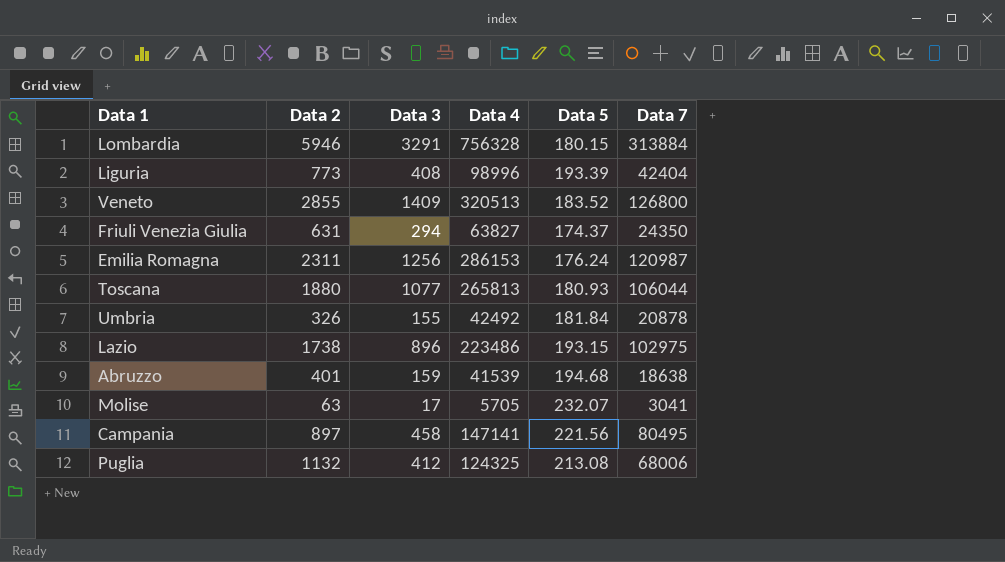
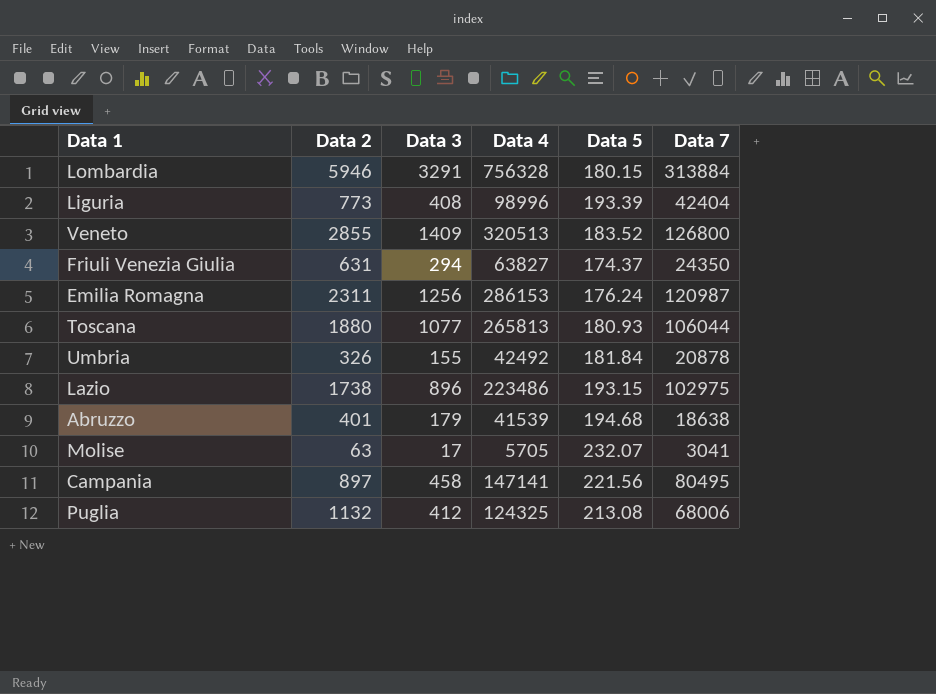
Abruzzo | Data 3: 159 -> 179

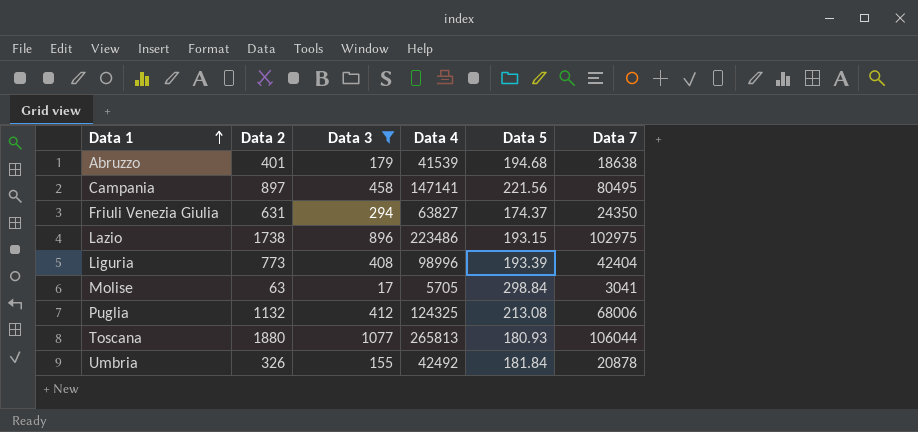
filter: none -> Data 3 <= 1077
row order: none -> Data 1 ascending
Molise | Data 5: 232.07 -> 298.84

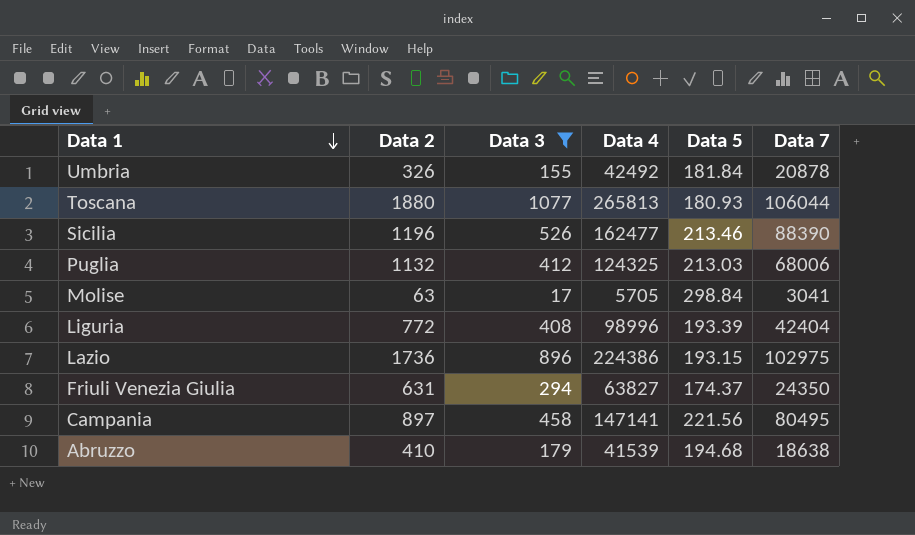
row order: Data 1 ascending -> Data 1 descending
row Sicilia: none -> 1196 | 526 | 162477 | 213.46 | 88390
Puglia | Data 5: 213.08 -> 213.03
Liguria | Data 2: 773 -> 772
Lazio | Data 2: 1738 -> 1736
Lazio | Data 4: 223486 -> 224386
Abruzzo | Data 2: 401 -> 410

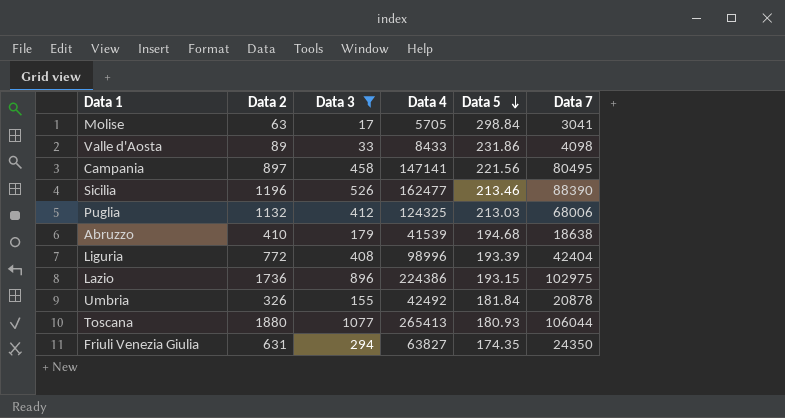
row order: Data 1 descending -> Data 5 descending
row Valle d'Aosta: none -> 89 | 33 | 8433 | 231.86 | 4098
Toscana | Data 4: 265813 -> 265413
Friuli Venezia Giulia | Data 5: 174.37 -> 174.35

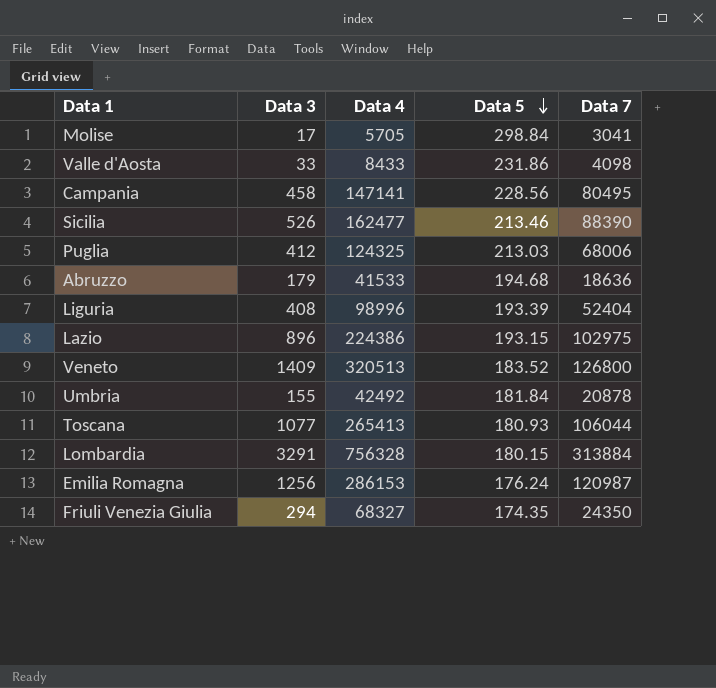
filter: Data 3 <= 1077 -> none
column Data 2 | position: 2 -> none
Campania | Data 5: 221.56 -> 228.56
Abruzzo | Data 4: 41539 -> 41533
Abruzzo | Data 7: 18638 -> 18636
Liguria | Data 7: 42404 -> 52404
Friuli Venezia Giulia | Data 4: 63827 -> 68327

